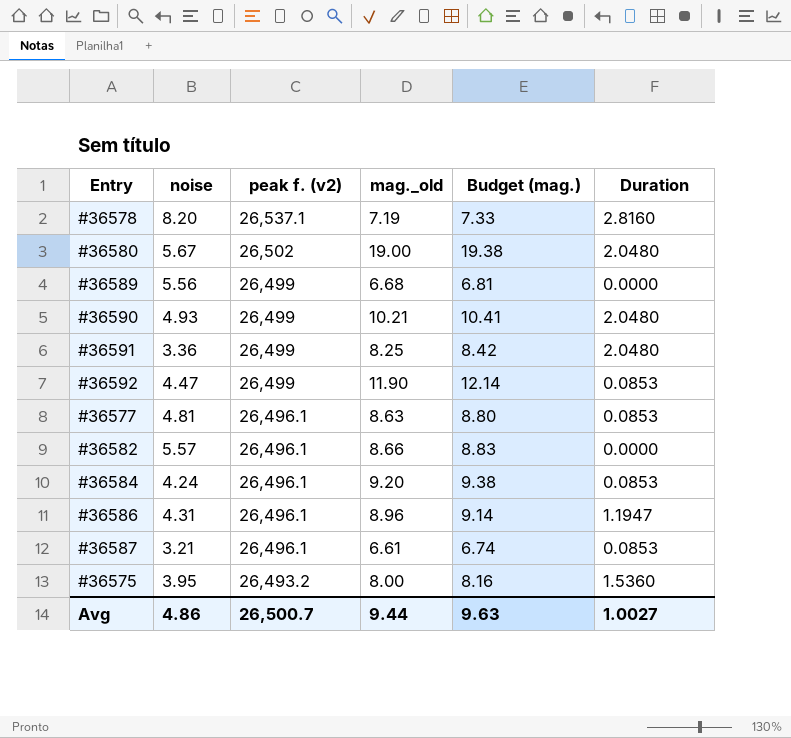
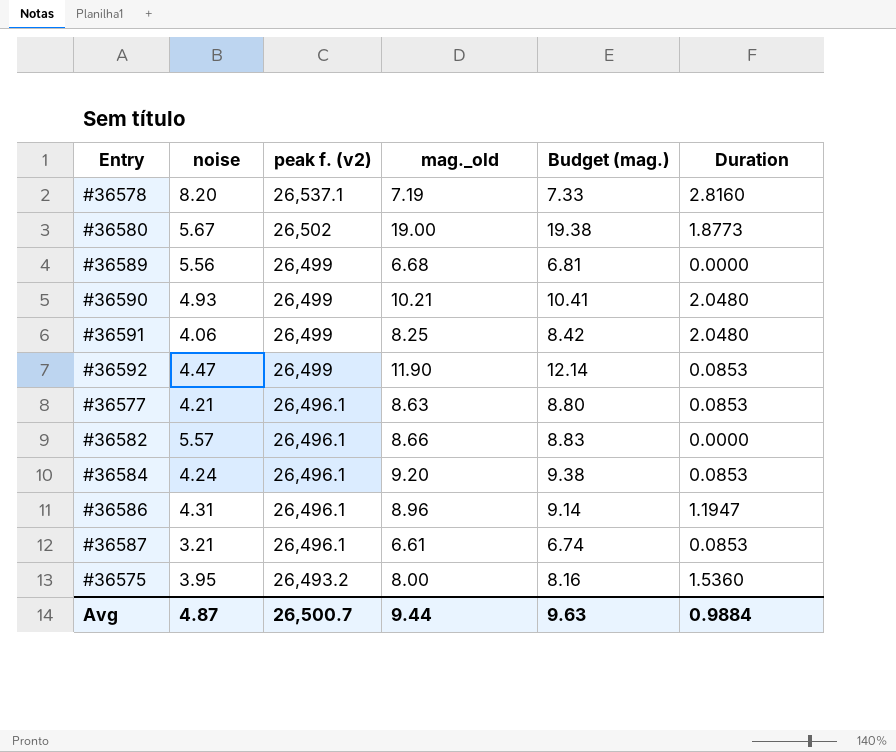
#36580 | Duration: 2.0480 -> 1.8773
#36591 | noise: 3.36 -> 4.06
#36577 | noise: 4.81 -> 4.21
Avg | noise: 4.86 -> 4.87
Avg | Duration: 1.0027 -> 0.9884

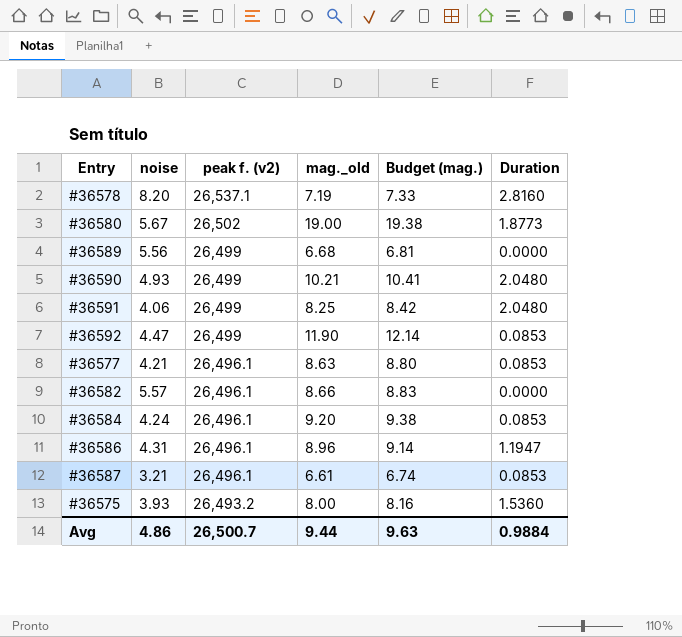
#36575 | noise: 3.95 -> 3.93
Avg | noise: 4.87 -> 4.86

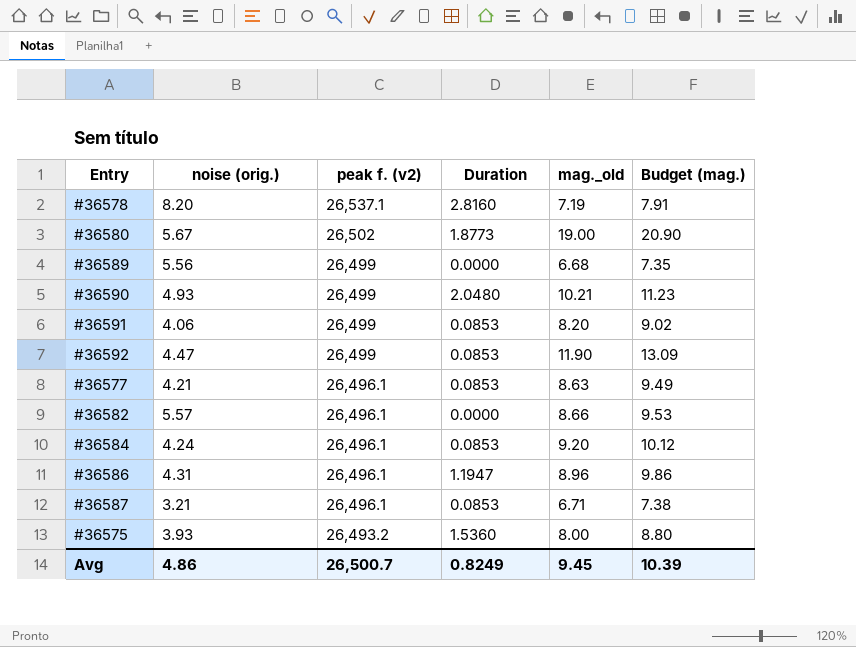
column name: noise -> noise (orig.)
column Duration | position: 6 -> 4
column Budget (mag.) | formula: [mag._old] * 1.02 -> [mag._old] * 1.1
#36591 | Duration: 2.0480 -> 0.0853
#36591 | mag._old: 8.25 -> 8.20
#36587 | mag._old: 6.61 -> 6.71
Avg | Duration: 0.9884 -> 0.8249
Avg | mag._old: 9.44 -> 9.45
Avg | Budget (mag.): 9.63 -> 10.39

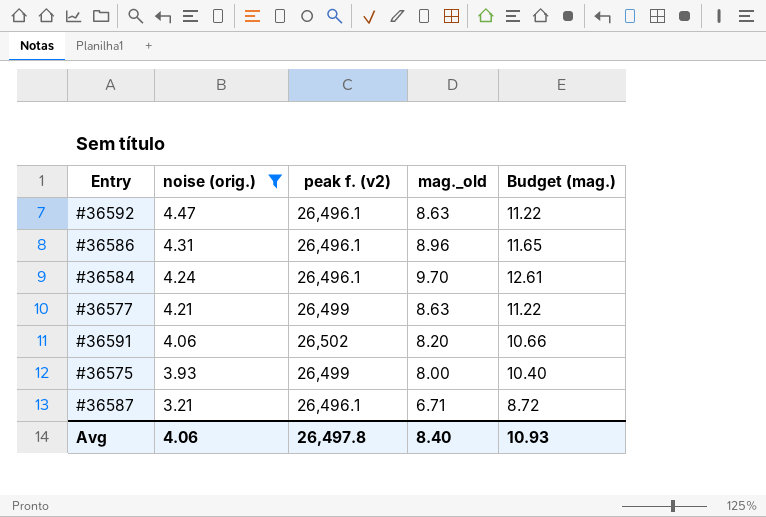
filter: none -> noise (orig.) <= 4.47
row order: peak f. (v2) descending -> noise (orig.) descending
column Duration | position: 4 -> none
column Budget (mag.) | formula: [mag._old] * 1.1 -> [mag._old] * 1.3
#36592 | peak f. (v2): 26,499 -> 26,496.1
#36592 | mag._old: 11.90 -> 8.63
#36584 | mag._old: 9.20 -> 9.70
#36577 | peak f. (v2): 26,496.1 -> 26,499
#36591 | peak f. (v2): 26,499 -> 26,502
#36575 | peak f. (v2): 26,493.2 -> 26,499
Avg | noise (orig.): 4.86 -> 4.06
Avg | peak f. (v2): 26,500.7 -> 26,497.8
Avg | mag._old: 9.45 -> 8.40
Avg | Budget (mag.): 10.39 -> 10.93

